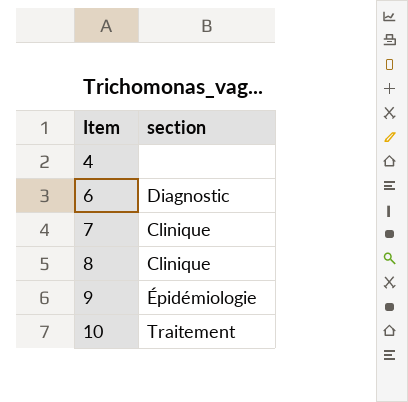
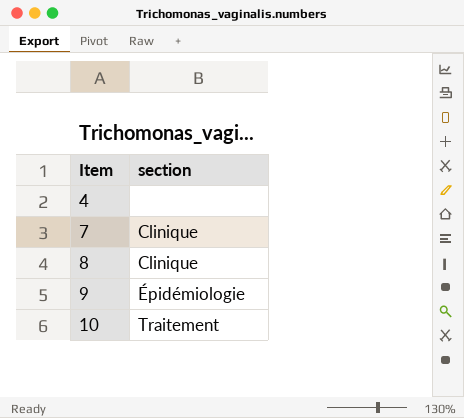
row 6: Diagnostic -> none

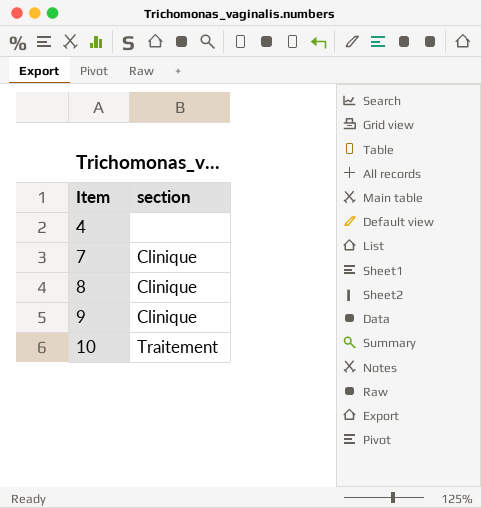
9 | section: Épidémiologie -> Clinique

